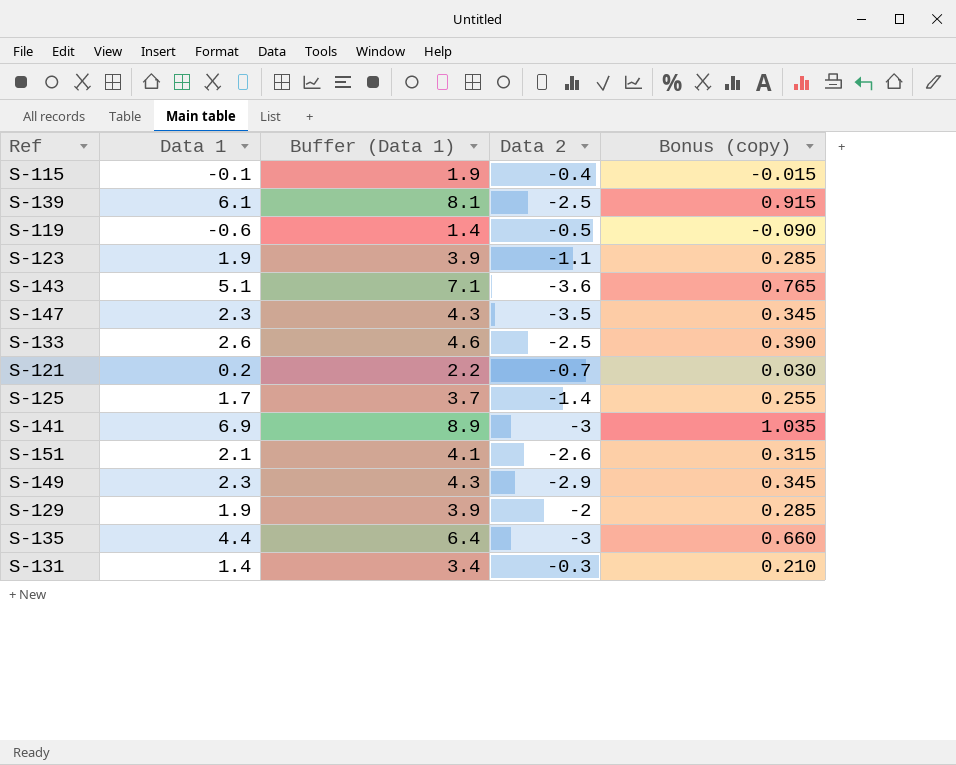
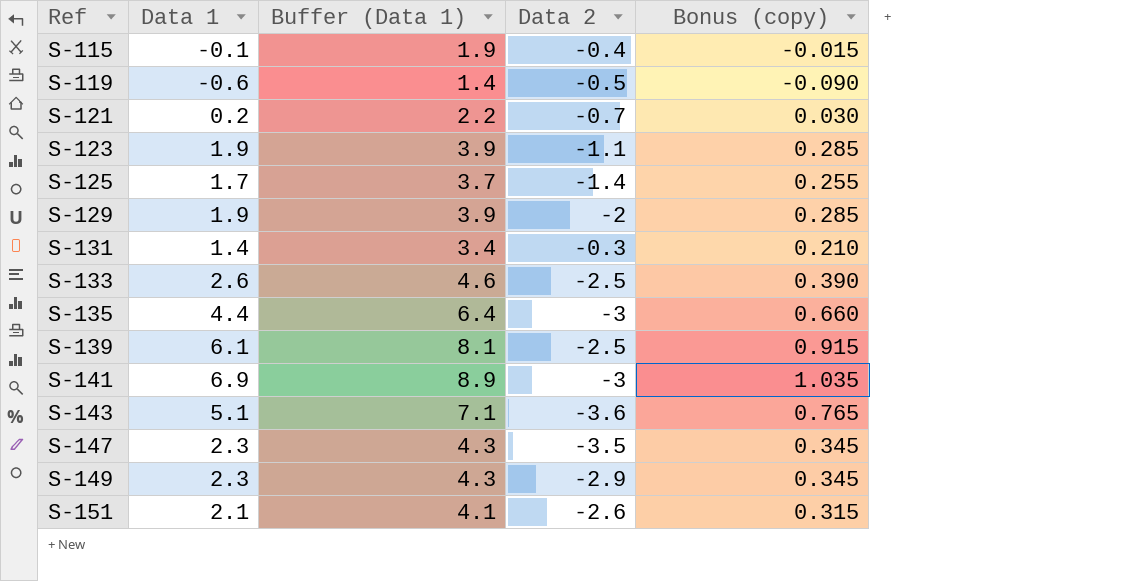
row order: none -> Ref ascending

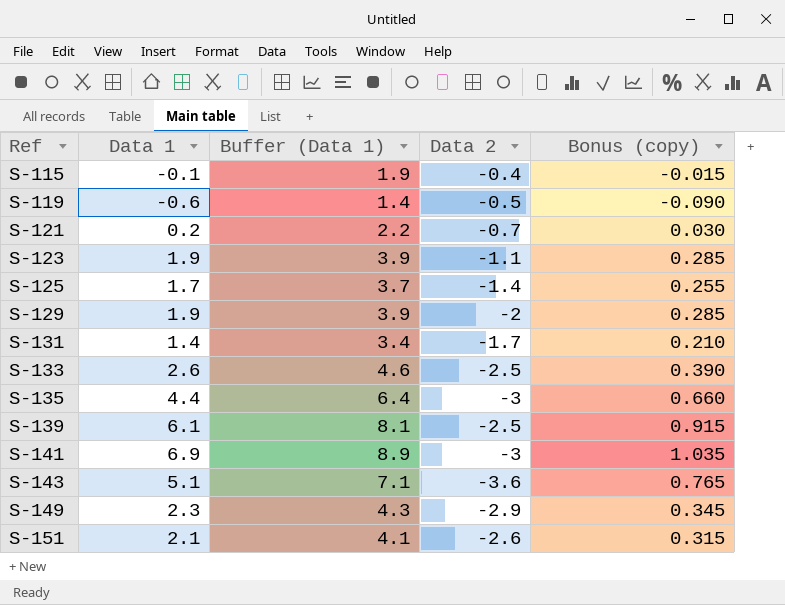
row S-147: 2.3 | 4.3 | -3.5 | 0.345 -> none
S-131 | Data 2: -0.3 -> -1.7

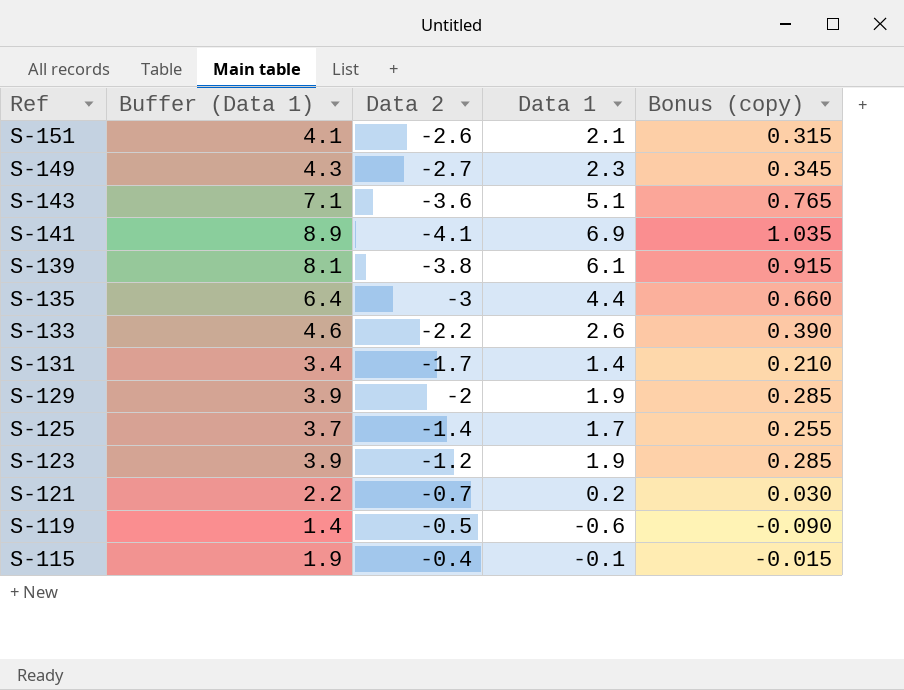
row order: Ref ascending -> Ref descending
column Data 1 | position: 2 -> 4
S-149 | Data 2: -2.9 -> -2.7
S-141 | Data 2: -3 -> -4.1
S-139 | Data 2: -2.5 -> -3.8
S-133 | Data 2: -2.5 -> -2.2
S-123 | Data 2: -1.1 -> -1.2

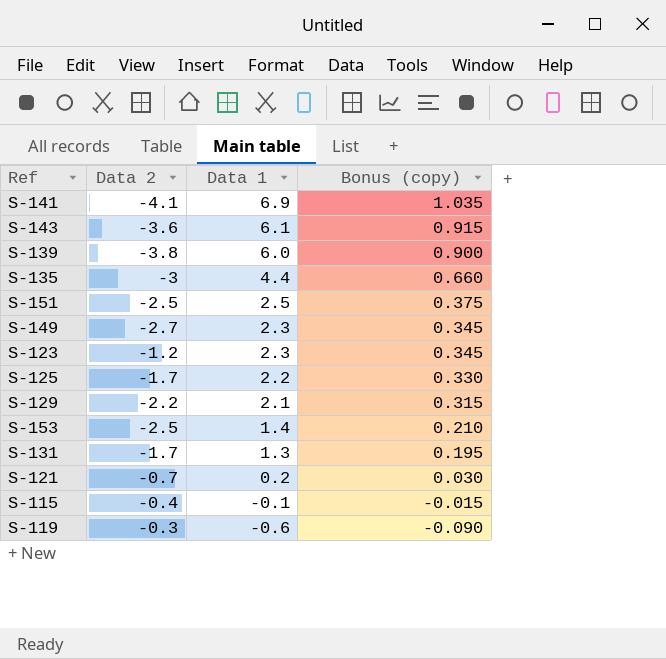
row order: Ref descending -> Data 1 descending
column Buffer (Data 1) | formula: [Data 1] + 2 -> none
row S-133: 4.6 | -2.2 | 2.6 | 0.390 -> none
S-143 | Data 1: 5.1 -> 6.1
S-143 | Bonus (copy): 0.765 -> 0.915
S-139 | Data 1: 6.1 -> 6.0
S-139 | Bonus (copy): 0.915 -> 0.900
S-151 | Data 2: -2.6 -> -2.5
S-151 | Data 1: 2.1 -> 2.5
S-151 | Bonus (copy): 0.315 -> 0.375
S-123 | Data 1: 1.9 -> 2.3
S-123 | Bonus (copy): 0.285 -> 0.345
S-125 | Data 2: -1.4 -> -1.7
S-125 | Data 1: 1.7 -> 2.2
S-125 | Bonus (copy): 0.255 -> 0.330
S-129 | Data 2: -2 -> -2.2
S-129 | Data 1: 1.9 -> 2.1
S-129 | Bonus (copy): 0.285 -> 0.315
row S-153: none -> -2.5 | 1.4 | 0.210
S-131 | Data 1: 1.4 -> 1.3
S-131 | Bonus (copy): 0.210 -> 0.195
S-119 | Data 2: -0.5 -> -0.3

